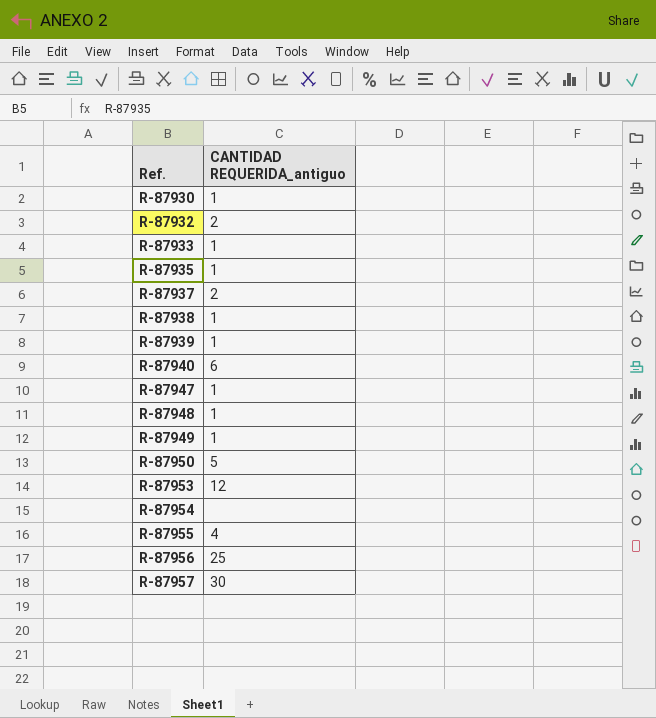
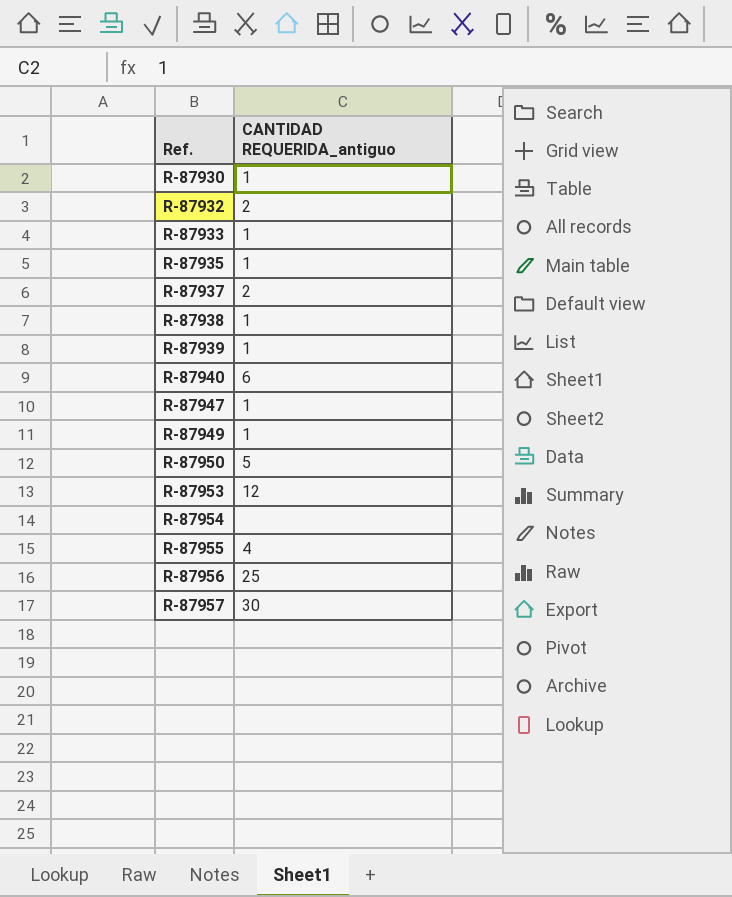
row R-87948: 1 -> none

